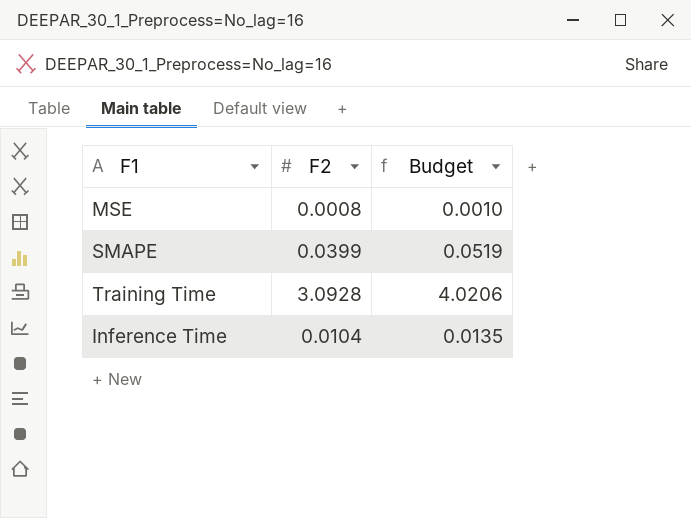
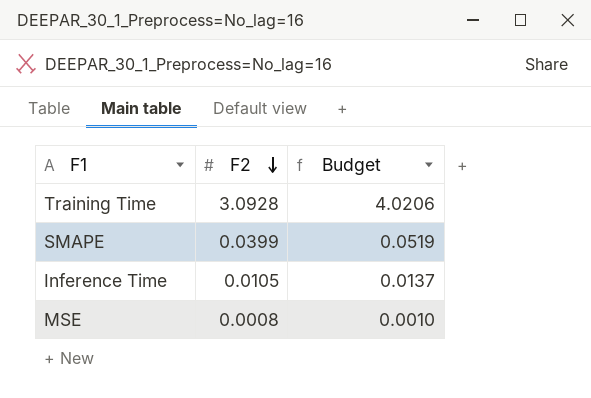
row order: none -> F2 descending
Inference Time | F2: 0.0104 -> 0.0105
Inference Time | Budget: 0.0135 -> 0.0137

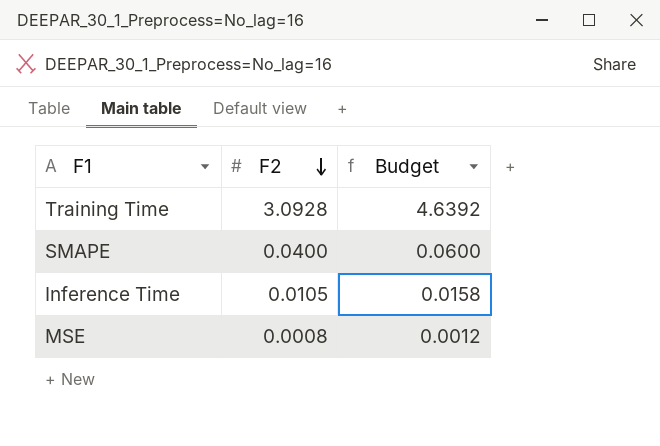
column Budget | formula: [F2] * 1.3 -> [F2] * 1.5
SMAPE | F2: 0.0399 -> 0.0400

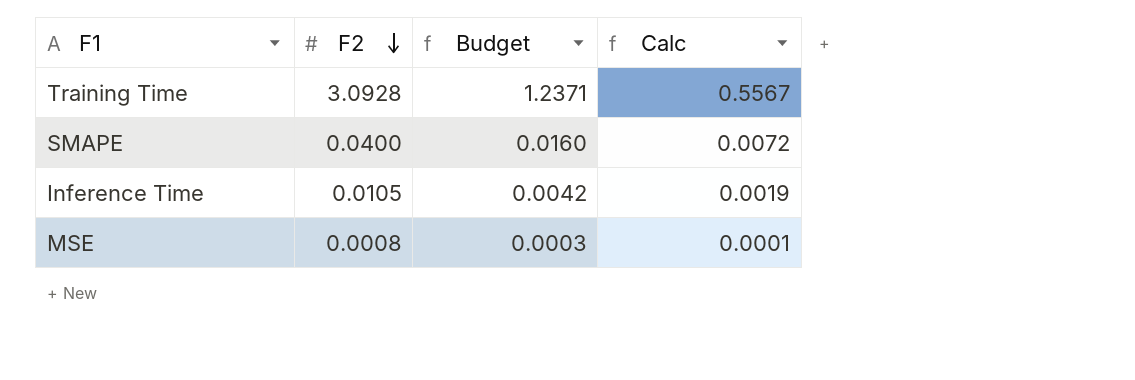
column Budget | formula: [F2] * 1.5 -> [F2] * 0.4
column Calc | formula: none -> [F2] * 0.18

